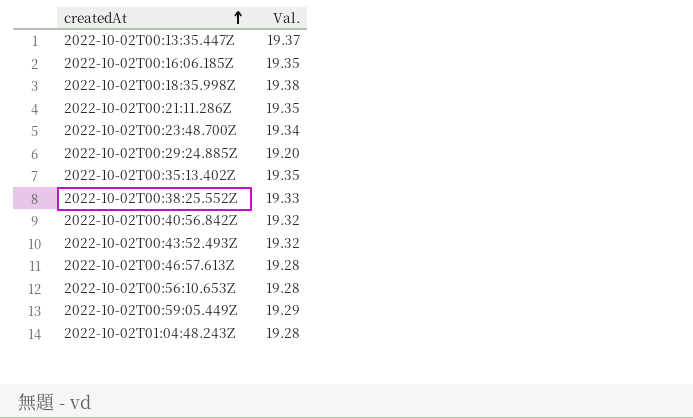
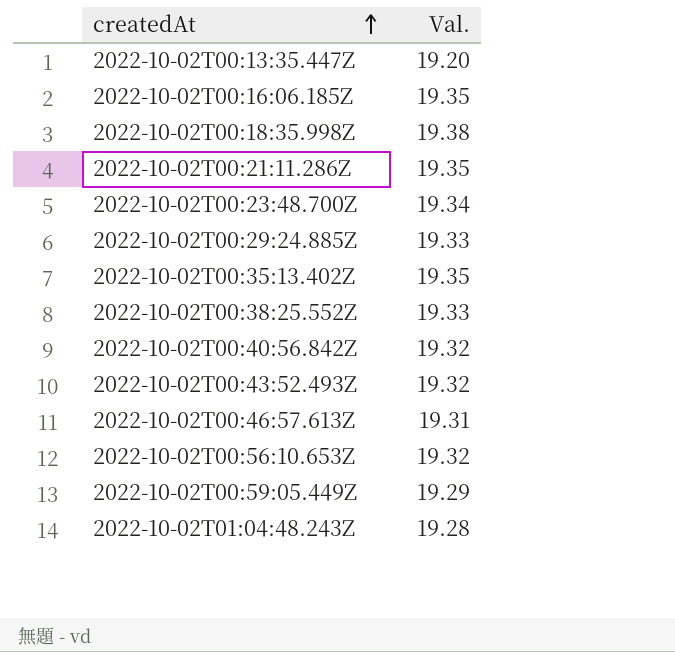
2022-10-02T00:13:35.447Z | Val.: 19.37 -> 19.20
2022-10-02T00:29:24.885Z | Val.: 19.20 -> 19.33
2022-10-02T00:46:57.613Z | Val.: 19.28 -> 19.31
2022-10-02T00:56:10.653Z | Val.: 19.28 -> 19.32

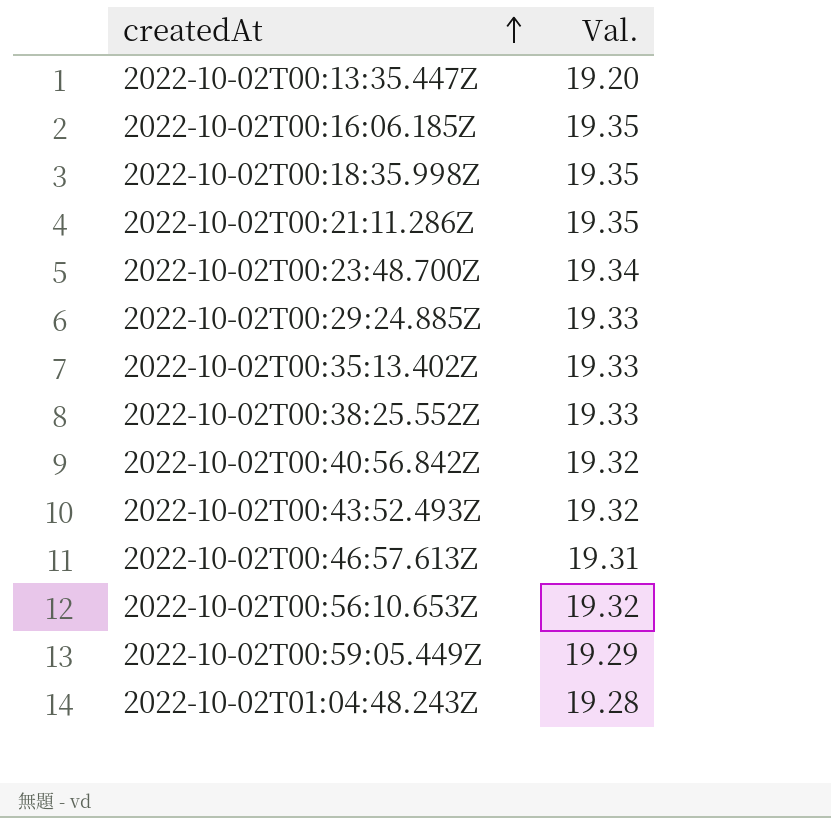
2022-10-02T00:18:35.998Z | Val.: 19.38 -> 19.35
2022-10-02T00:35:13.402Z | Val.: 19.35 -> 19.33

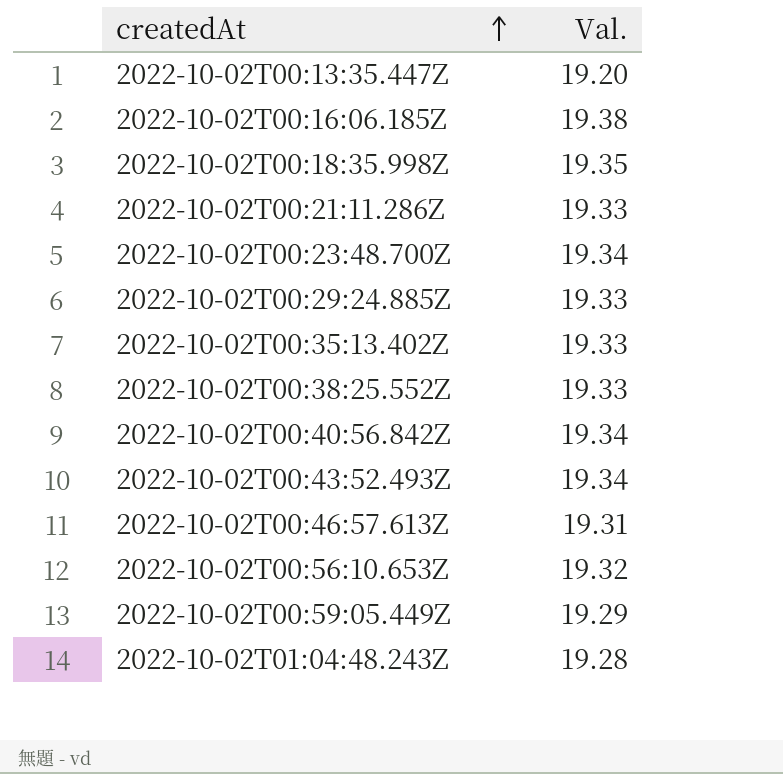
2022-10-02T00:16:06.185Z | Val.: 19.35 -> 19.38
2022-10-02T00:21:11.286Z | Val.: 19.35 -> 19.33
2022-10-02T00:40:56.842Z | Val.: 19.32 -> 19.34
2022-10-02T00:43:52.493Z | Val.: 19.32 -> 19.34

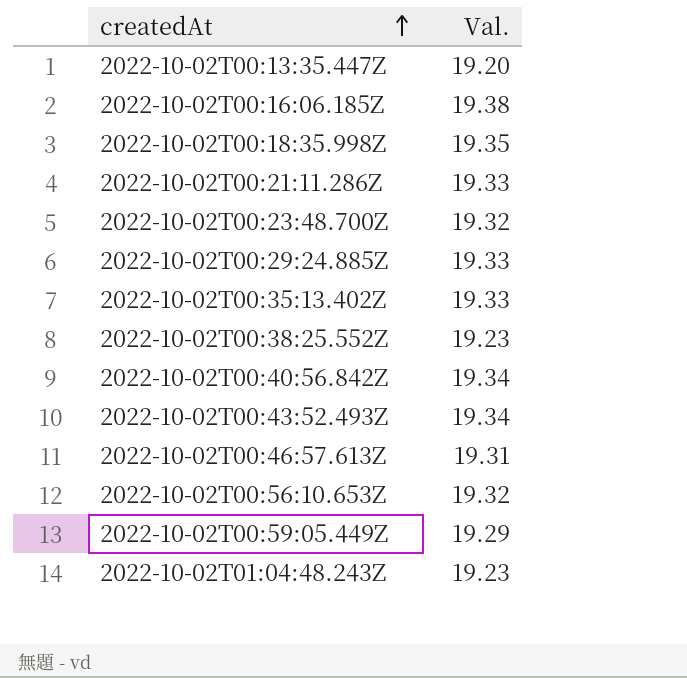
2022-10-02T00:23:48.700Z | Val.: 19.34 -> 19.32
2022-10-02T00:38:25.552Z | Val.: 19.33 -> 19.23
2022-10-02T01:04:48.243Z | Val.: 19.28 -> 19.23

